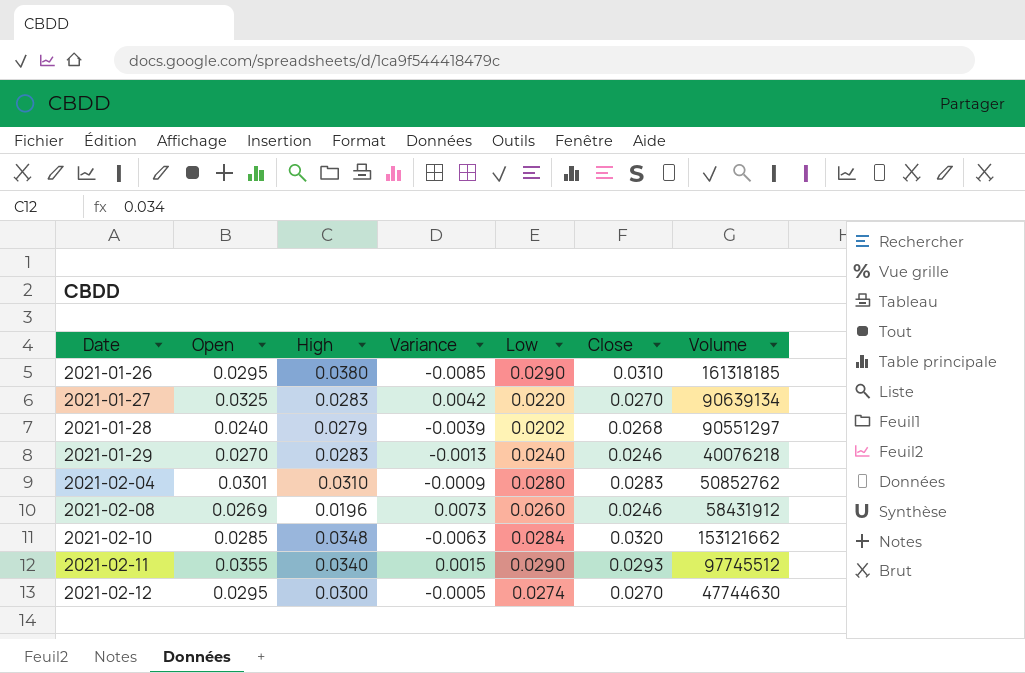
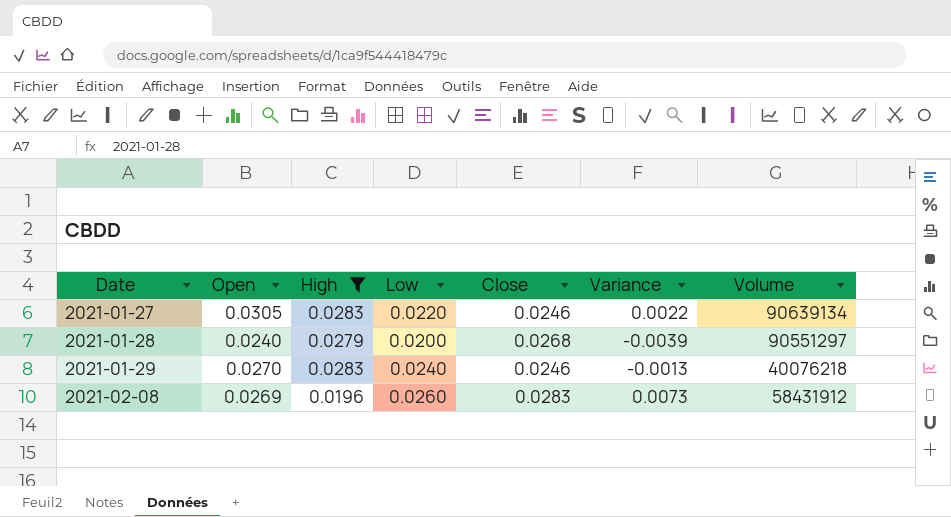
filter: none -> High <= 0.0283
column Variance | position: 4 -> 6
2021-01-27 | Open: 0.0325 -> 0.0305
2021-01-27 | Close: 0.0270 -> 0.0246
2021-01-27 | Variance: 0.0042 -> 0.0022
2021-01-28 | Low: 0.0202 -> 0.0200
2021-02-08 | Close: 0.0246 -> 0.0283

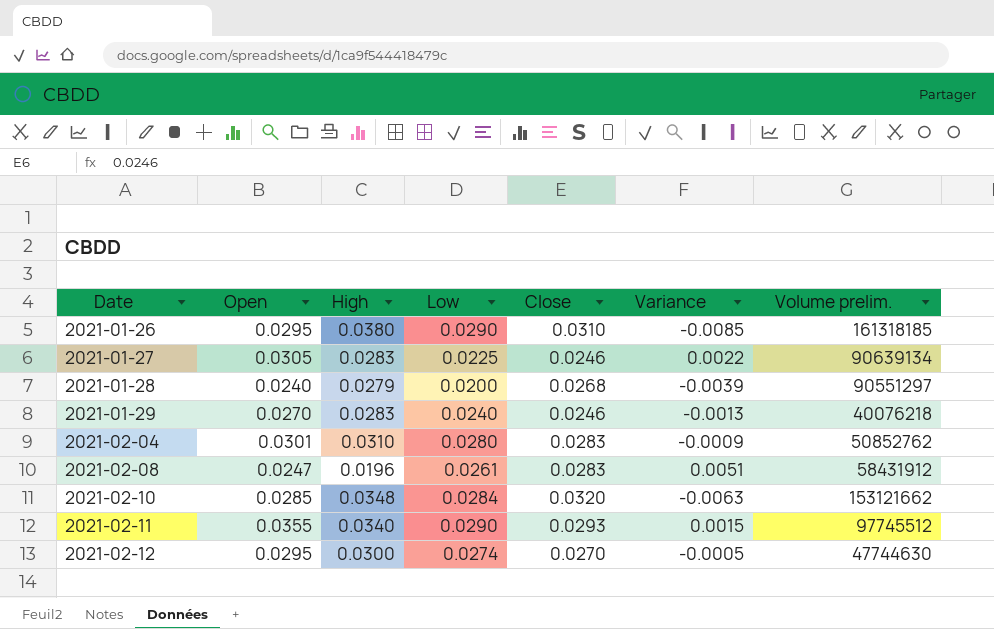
filter: High <= 0.0283 -> none
column name: Volume -> Volume prelim.
2021-01-27 | Low: 0.0220 -> 0.0225
2021-02-08 | Open: 0.0269 -> 0.0247
2021-02-08 | Low: 0.0260 -> 0.0261
2021-02-08 | Variance: 0.0073 -> 0.0051

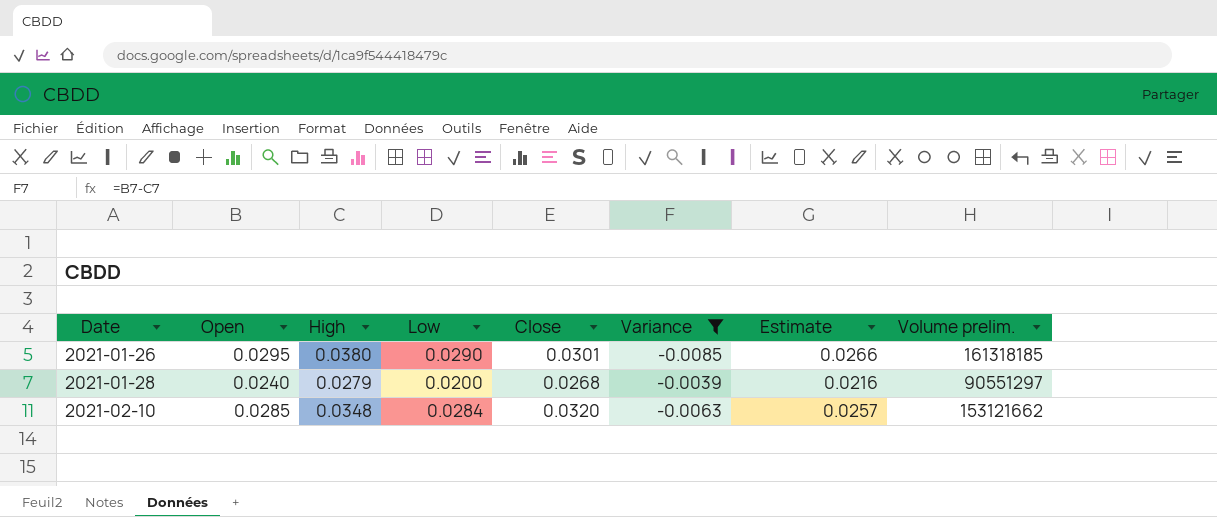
filter: none -> Variance <= -0.0039
column Estimate | formula: none -> [Open] * 0.9
2021-01-26 | Close: 0.0310 -> 0.0301

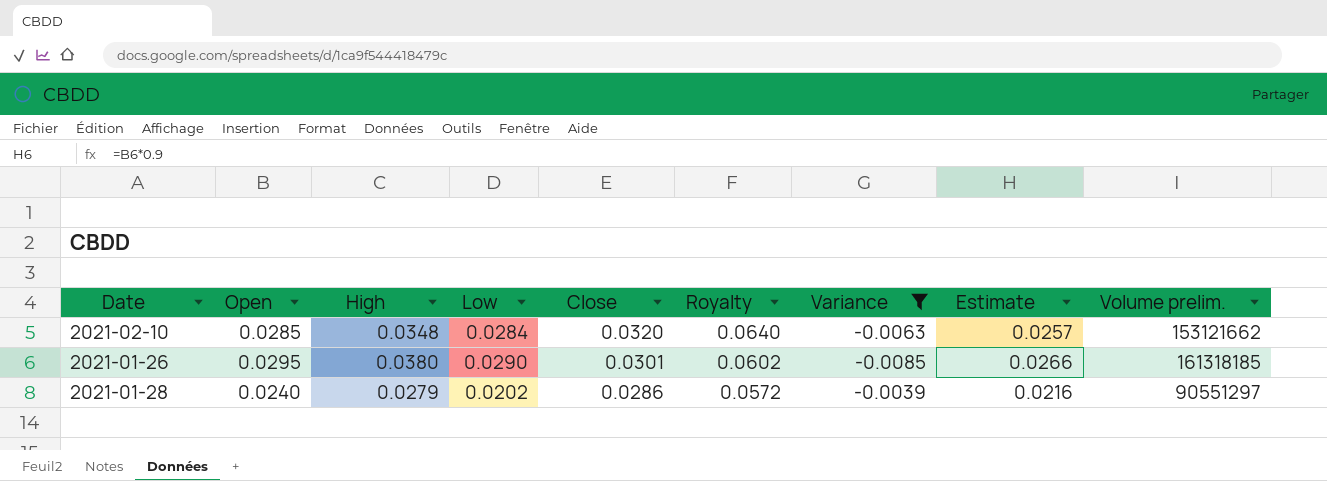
row order: Date ascending -> Close descending
column Royalty | formula: none -> [Close] * 2
2021-01-28 | Low: 0.0200 -> 0.0202
2021-01-28 | Close: 0.0268 -> 0.0286

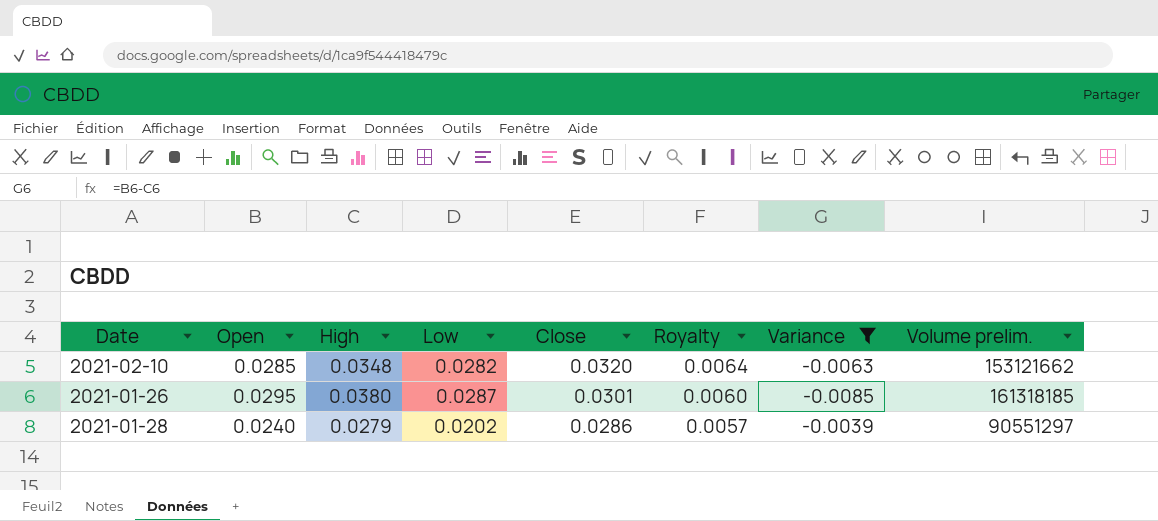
column Estimate | formula: [Open] * 0.9 -> none
column Royalty | formula: [Close] * 2 -> [Close] * 0.2
2021-02-10 | Low: 0.0284 -> 0.0282
2021-01-26 | Low: 0.0290 -> 0.0287

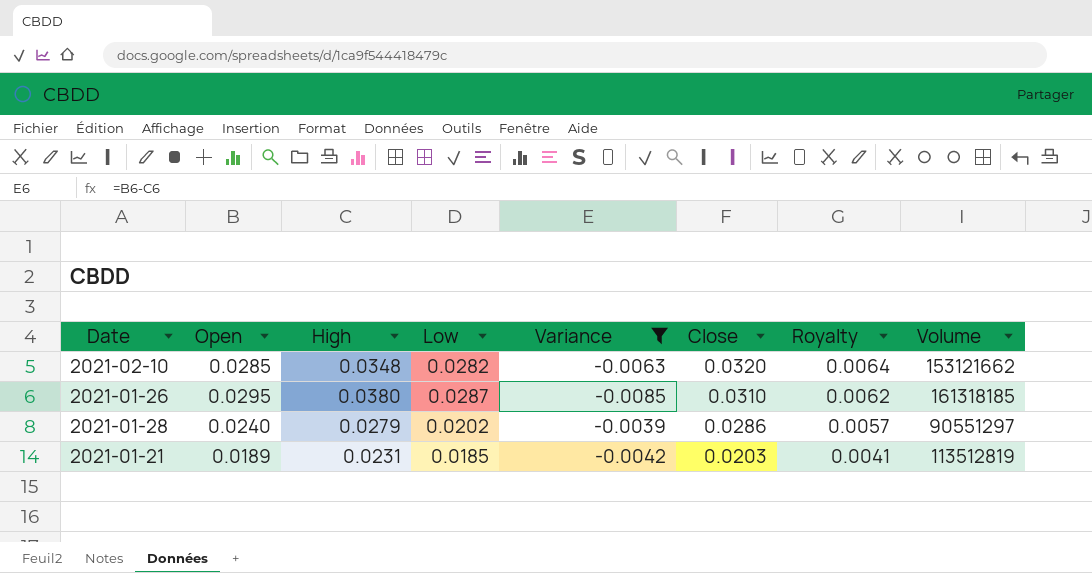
column Variance | position: 7 -> 5
column name: Volume prelim. -> Volume
2021-01-26 | Close: 0.0301 -> 0.0310
2021-01-26 | Royalty: 0.0060 -> 0.0062
row 2021-01-21: none -> 0.0189 | 0.0231 | 0.0185 | -0.0042 | 0.0203 | 0.0041 | 113512819

